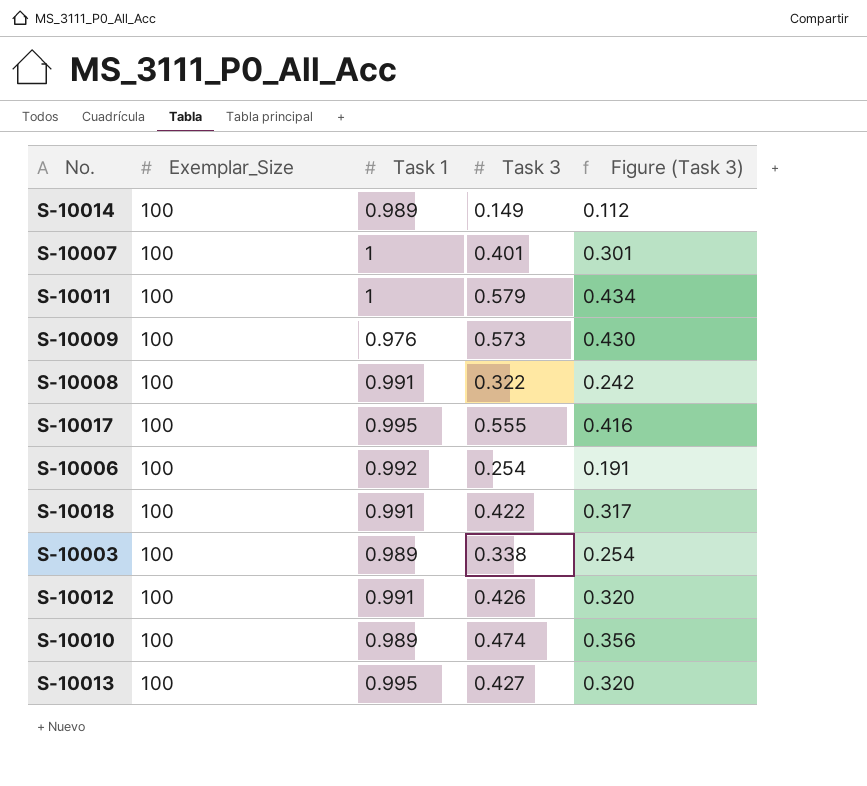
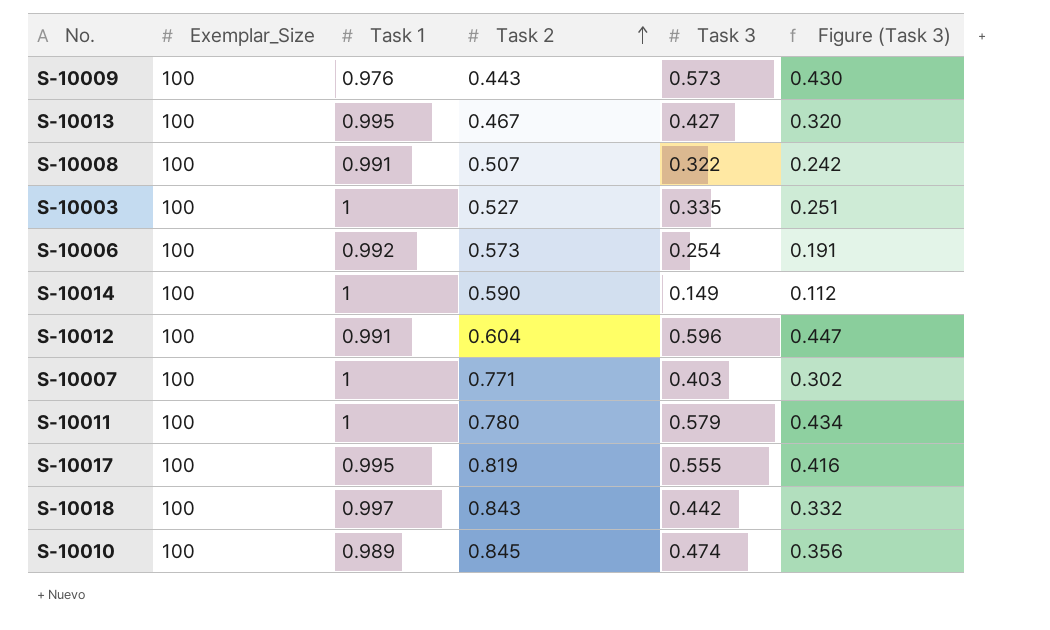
row order: none -> Task 2 ascending
column Task 2 | position: none -> 4
S-10003 | Task 1: 0.989 -> 1
S-10003 | Task 3: 0.338 -> 0.335
S-10003 | Figure (Task 3): 0.254 -> 0.251
S-10014 | Task 1: 0.989 -> 1
S-10012 | Task 3: 0.426 -> 0.596
S-10012 | Figure (Task 3): 0.320 -> 0.447
S-10007 | Task 3: 0.401 -> 0.403
S-10007 | Figure (Task 3): 0.301 -> 0.302
S-10018 | Task 1: 0.991 -> 0.997
S-10018 | Task 3: 0.422 -> 0.442
S-10018 | Figure (Task 3): 0.317 -> 0.332

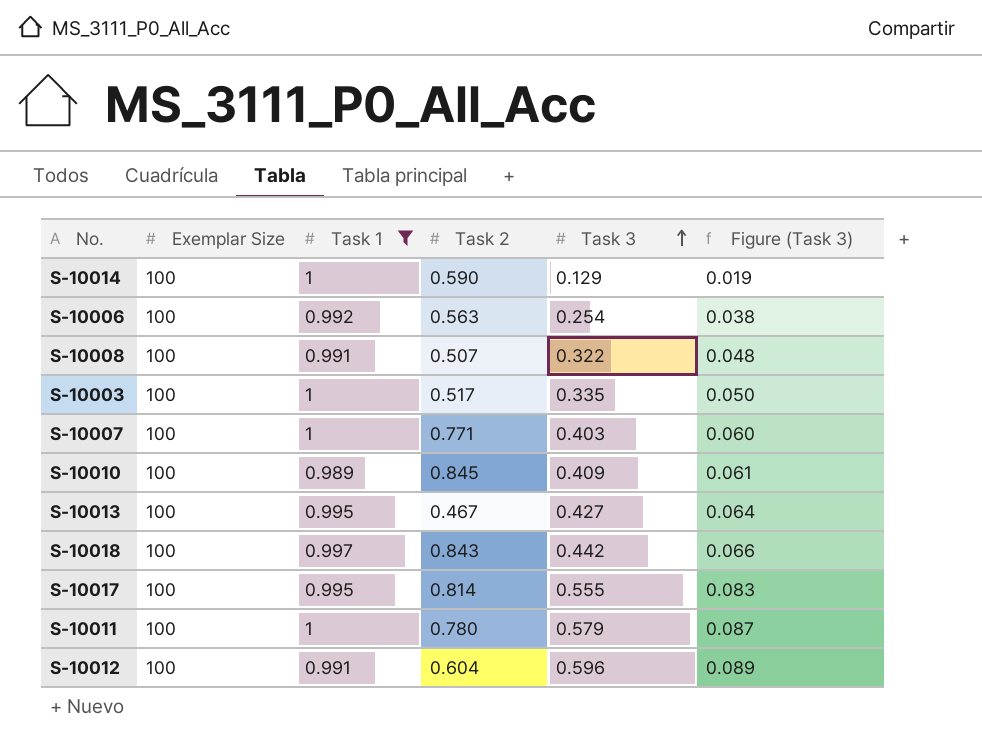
filter: none -> Task 1 != 0.976
row order: Task 2 ascending -> Task 3 ascending
column name: Exemplar_Size -> Exemplar Size
column Figure (Task 3) | formula: [Task 3] * 0.75 -> [Task 3] * 0.15
S-10014 | Task 3: 0.149 -> 0.129
S-10006 | Task 2: 0.573 -> 0.563
S-10003 | Task 2: 0.527 -> 0.517
S-10010 | Task 3: 0.474 -> 0.409
S-10017 | Task 2: 0.819 -> 0.814

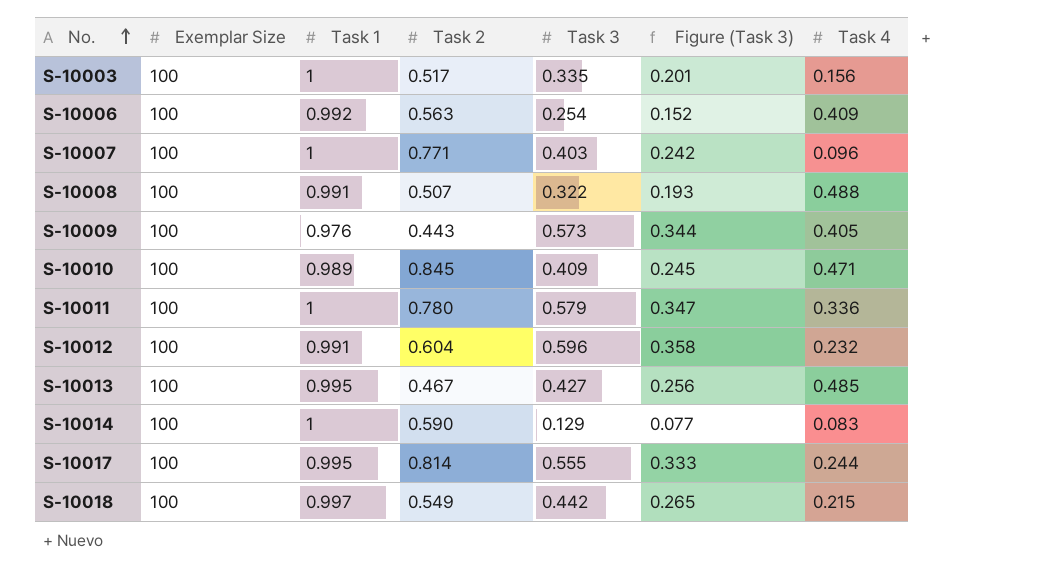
filter: Task 1 != 0.976 -> none
row order: Task 3 ascending -> No. ascending
column Figure (Task 3) | formula: [Task 3] * 0.15 -> [Task 3] * 0.6
column Task 4 | position: none -> 7
S-10018 | Task 2: 0.843 -> 0.549

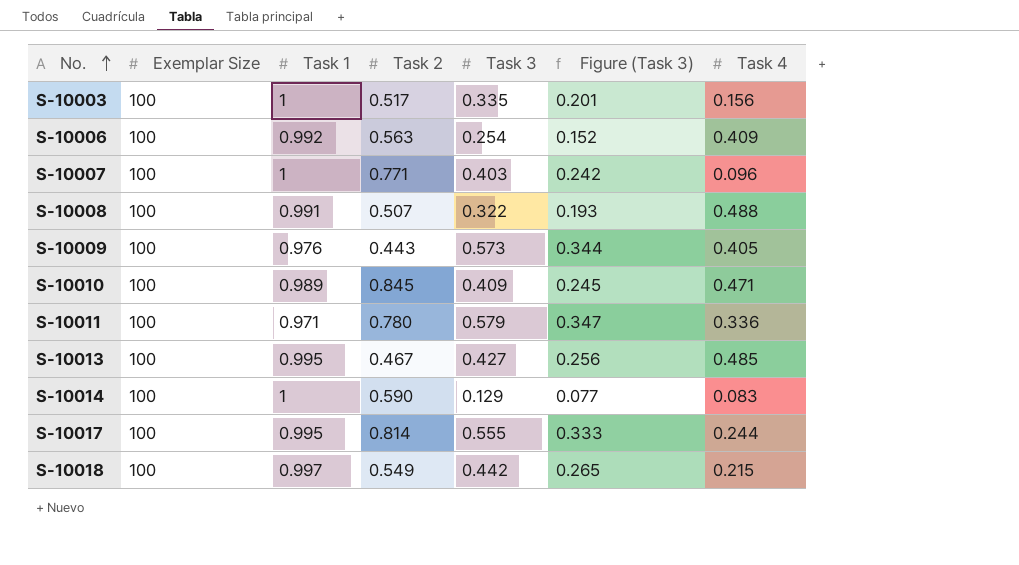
row S-10012: 100 | 0.991 | 0.604 | 0.596 | 0.358 | 0.232 -> none
S-10011 | Task 1: 1 -> 0.971

